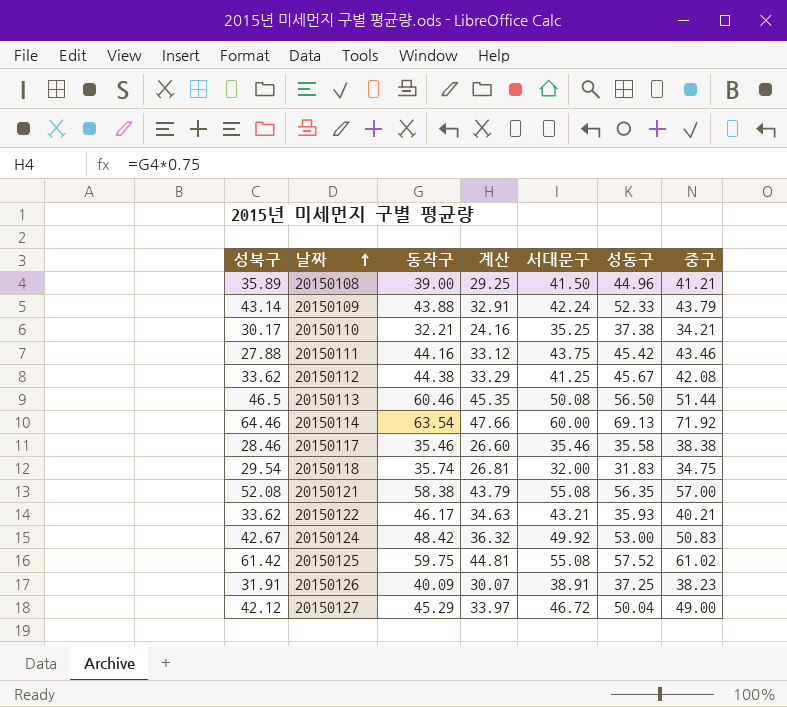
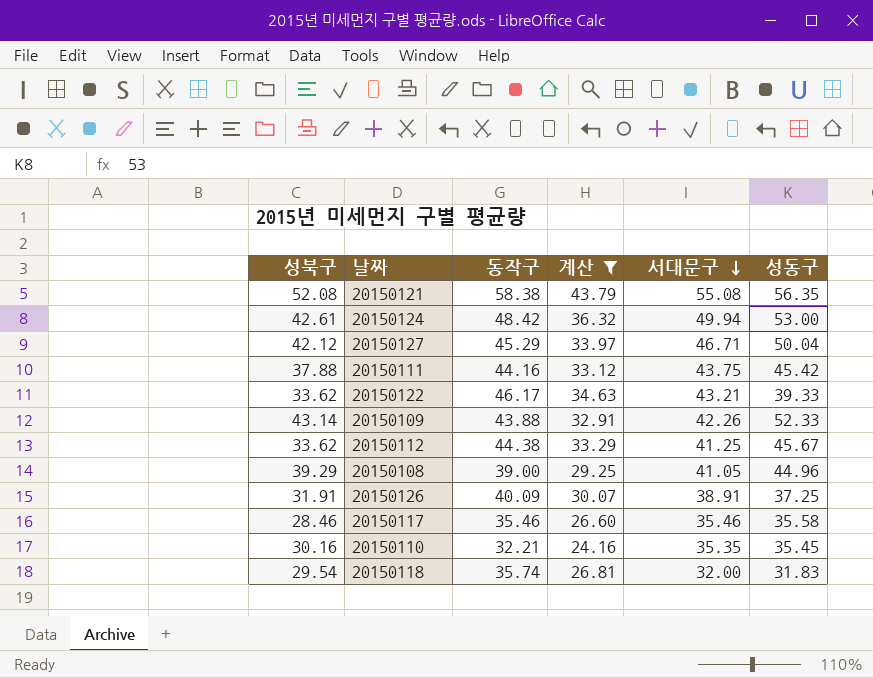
filter: none -> 계산 <= 43.79
row order: 날짜 ascending -> 서대문구 descending
column 중구 | position: 7 -> none
20150124 | 성북구: 42.67 -> 42.61
20150124 | 서대문구: 49.92 -> 49.94
20150127 | 서대문구: 46.72 -> 46.71
20150111 | 성북구: 27.88 -> 37.88
20150122 | 성동구: 35.93 -> 39.33
20150109 | 서대문구: 42.24 -> 42.26
20150108 | 성북구: 35.89 -> 39.29
20150108 | 서대문구: 41.50 -> 41.05
20150110 | 성북구: 30.17 -> 30.16
20150110 | 서대문구: 35.25 -> 35.35
20150110 | 성동구: 37.38 -> 35.45

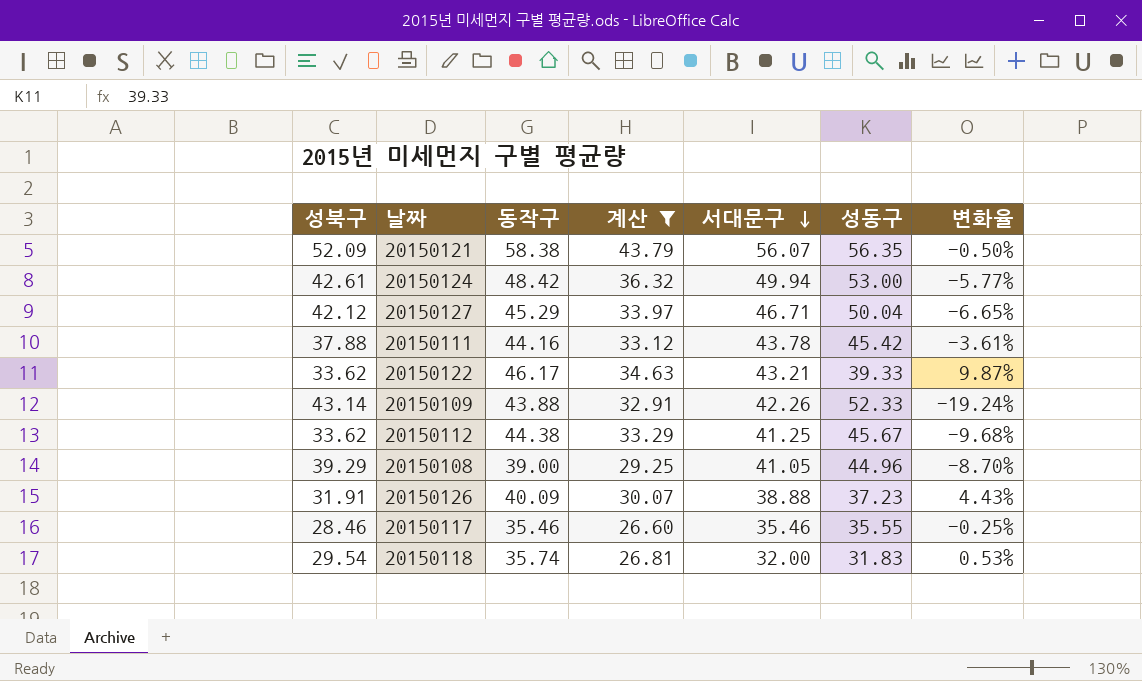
column 변화율 | formula: none -> ([서대문구] - [성동구]) / [성동구]
row 20150110: 30.16 | 32.21 | 24.16 | 35.35 | 35.45 -> none
20150121 | 성북구: 52.08 -> 52.09
20150121 | 서대문구: 55.08 -> 56.07
20150111 | 서대문구: 43.75 -> 43.78
20150126 | 서대문구: 38.91 -> 38.88
20150126 | 성동구: 37.25 -> 37.23
20150117 | 성동구: 35.58 -> 35.55

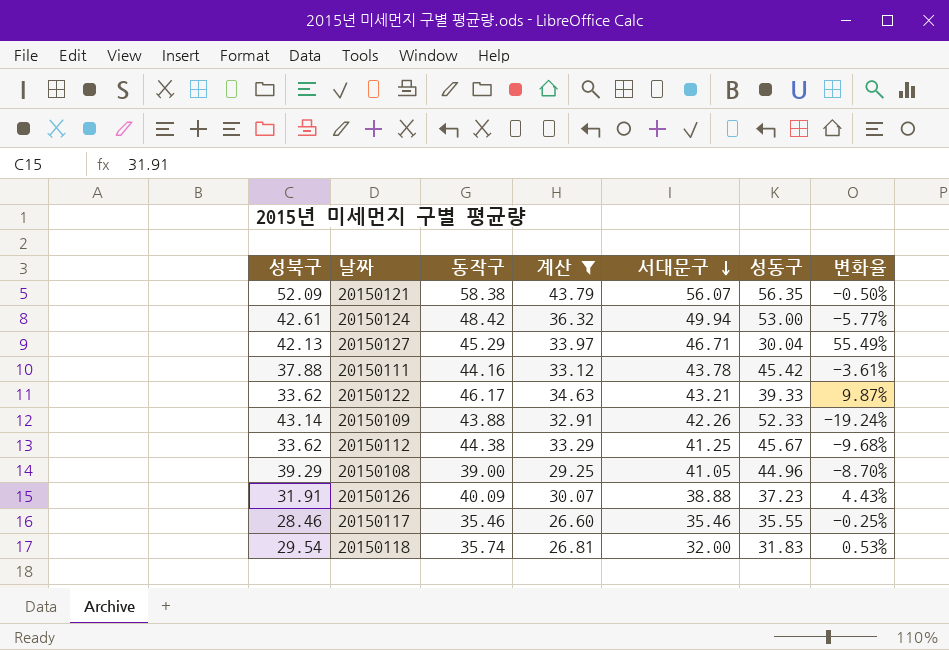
20150127 | 성북구: 42.12 -> 42.13
20150127 | 성동구: 50.04 -> 30.04
20150127 | 변화율: -6.65% -> 55.49%

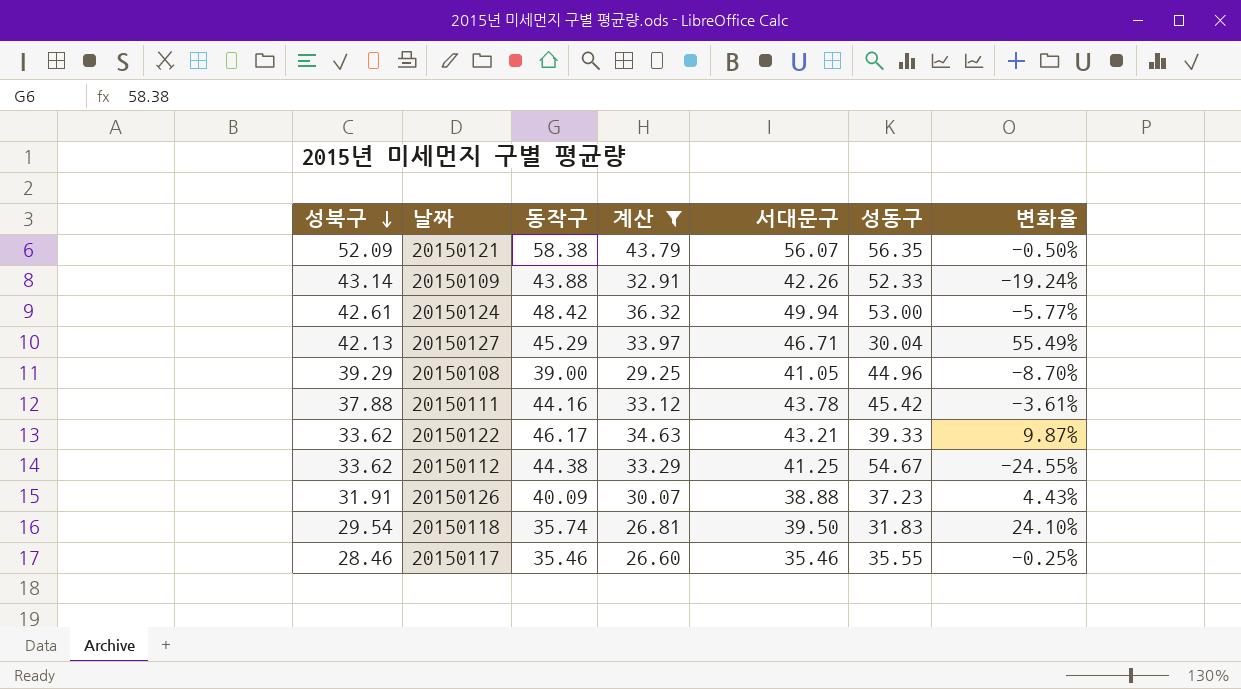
row order: 서대문구 descending -> 성북구 descending
20150112 | 성동구: 45.67 -> 54.67
20150112 | 변화율: -9.68% -> -24.55%
20150118 | 서대문구: 32.00 -> 39.50
20150118 | 변화율: 0.53% -> 24.10%

